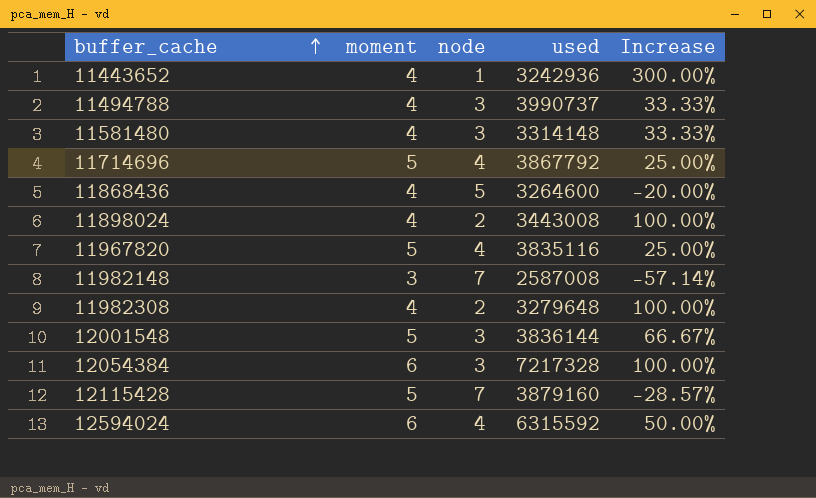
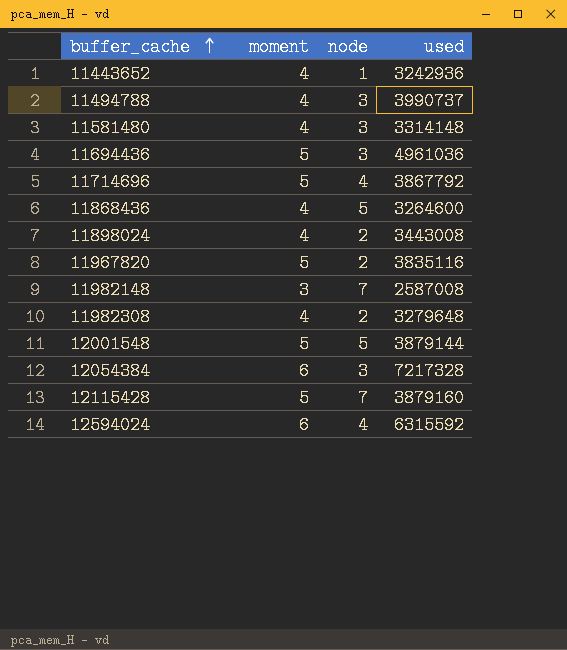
column Increase | formula: ([moment] - [node]) / [node] -> none
row 11694436: none -> 5 | 3 | 4961036
11967820 | node: 4 -> 2
12001548 | node: 3 -> 5
12001548 | used: 3836144 -> 3879144

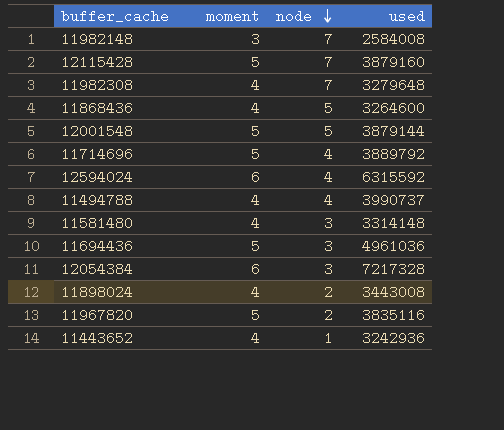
row order: buffer_cache ascending -> node descending
11982148 | used: 2587008 -> 2584008
11982308 | node: 2 -> 7
11714696 | used: 3867792 -> 3889792
11494788 | node: 3 -> 4

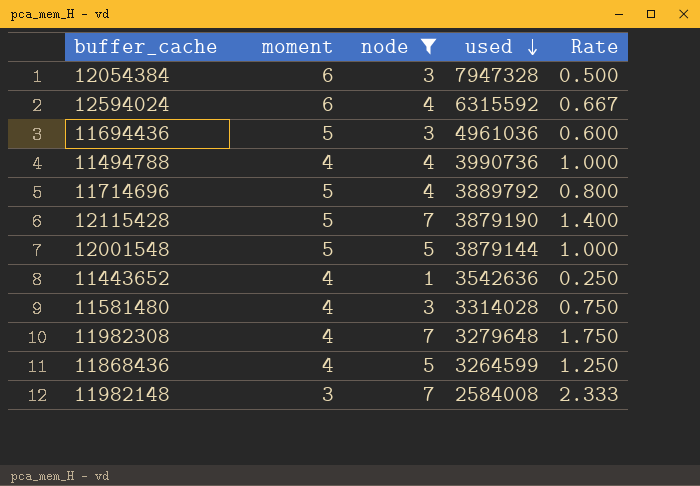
filter: none -> node != 2
row order: node descending -> used descending
column Rate | formula: none -> [node] / [moment]
12054384 | used: 7217328 -> 7947328
11494788 | used: 3990737 -> 3990736
12115428 | used: 3879160 -> 3879190
11443652 | used: 3242936 -> 3542636
11581480 | used: 3314148 -> 3314028
11868436 | used: 3264600 -> 3264599

